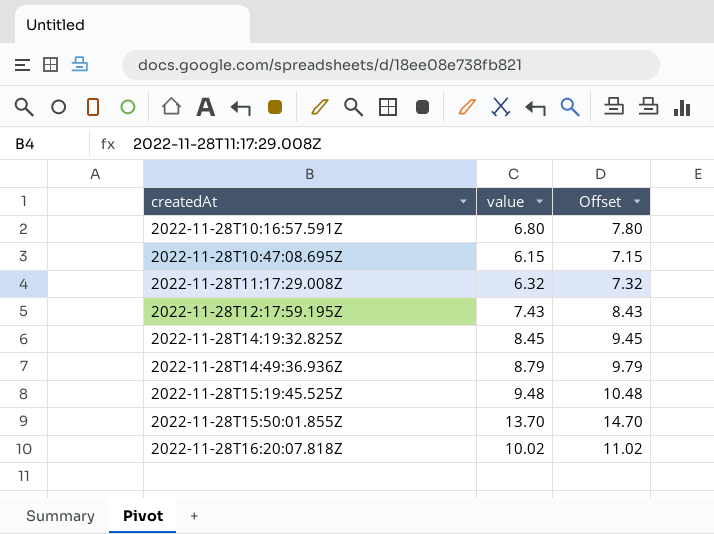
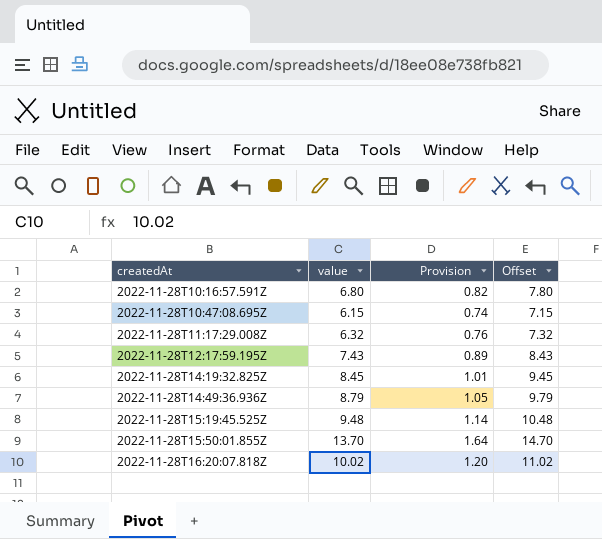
column Provision | formula: none -> [value] * 0.12

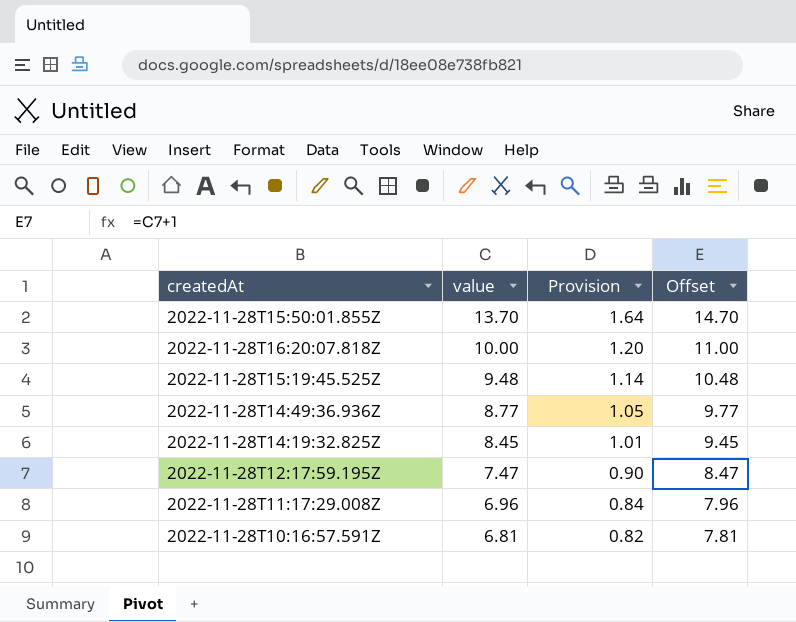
row order: createdAt ascending -> value descending
row 2022-11-28T10:47:08.695Z: 6.15 | 0.74 | 7.15 -> none
2022-11-28T16:20:07.818Z | value: 10.02 -> 10.00
2022-11-28T16:20:07.818Z | Offset: 11.02 -> 11.00
2022-11-28T14:49:36.936Z | value: 8.79 -> 8.77
2022-11-28T14:49:36.936Z | Offset: 9.79 -> 9.77
2022-11-28T12:17:59.195Z | value: 7.43 -> 7.47
2022-11-28T12:17:59.195Z | Provision: 0.89 -> 0.90
2022-11-28T12:17:59.195Z | Offset: 8.43 -> 8.47
2022-11-28T11:17:29.008Z | value: 6.32 -> 6.96
2022-11-28T11:17:29.008Z | Provision: 0.76 -> 0.84
2022-11-28T11:17:29.008Z | Offset: 7.32 -> 7.96
2022-11-28T10:16:57.591Z | value: 6.80 -> 6.81
2022-11-28T10:16:57.591Z | Offset: 7.80 -> 7.81

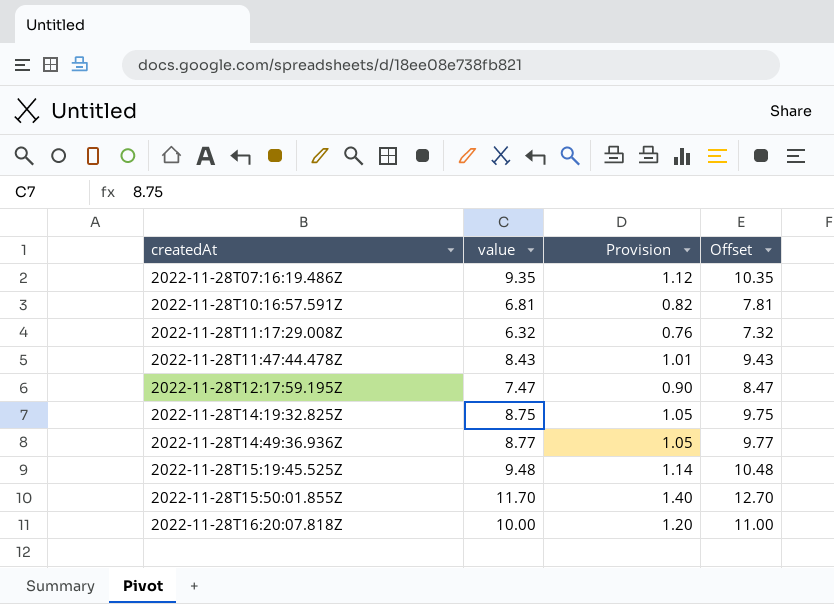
row order: value descending -> createdAt ascending
row 2022-11-28T07:16:19.486Z: none -> 9.35 | 1.12 | 10.35
2022-11-28T11:17:29.008Z | value: 6.96 -> 6.32
2022-11-28T11:17:29.008Z | Provision: 0.84 -> 0.76
2022-11-28T11:17:29.008Z | Offset: 7.96 -> 7.32
row 2022-11-28T11:47:44.478Z: none -> 8.43 | 1.01 | 9.43
2022-11-28T14:19:32.825Z | value: 8.45 -> 8.75
2022-11-28T14:19:32.825Z | Provision: 1.01 -> 1.05
2022-11-28T14:19:32.825Z | Offset: 9.45 -> 9.75
2022-11-28T15:50:01.855Z | value: 13.70 -> 11.70
2022-11-28T15:50:01.855Z | Provision: 1.64 -> 1.40
2022-11-28T15:50:01.855Z | Offset: 14.70 -> 12.70

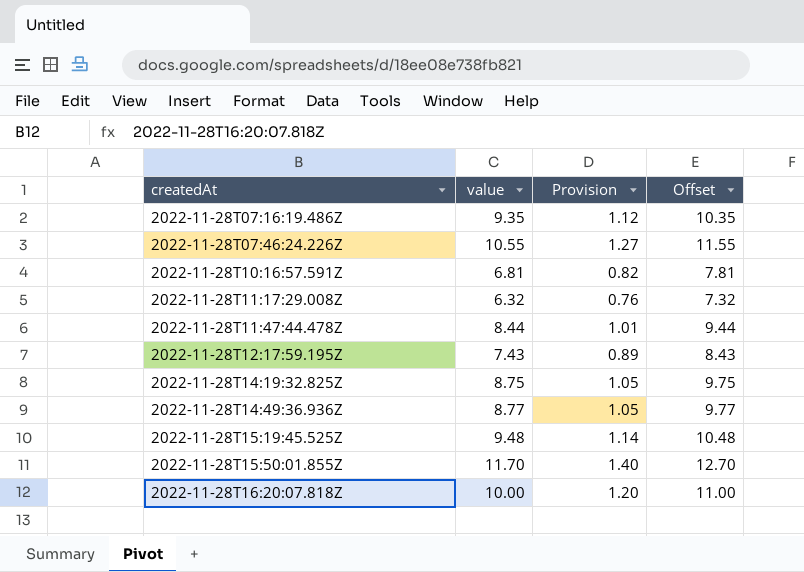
row 2022-11-28T07:46:24.226Z: none -> 10.55 | 1.27 | 11.55
2022-11-28T11:47:44.478Z | value: 8.43 -> 8.44
2022-11-28T11:47:44.478Z | Offset: 9.43 -> 9.44
2022-11-28T12:17:59.195Z | value: 7.47 -> 7.43
2022-11-28T12:17:59.195Z | Provision: 0.90 -> 0.89
2022-11-28T12:17:59.195Z | Offset: 8.47 -> 8.43

